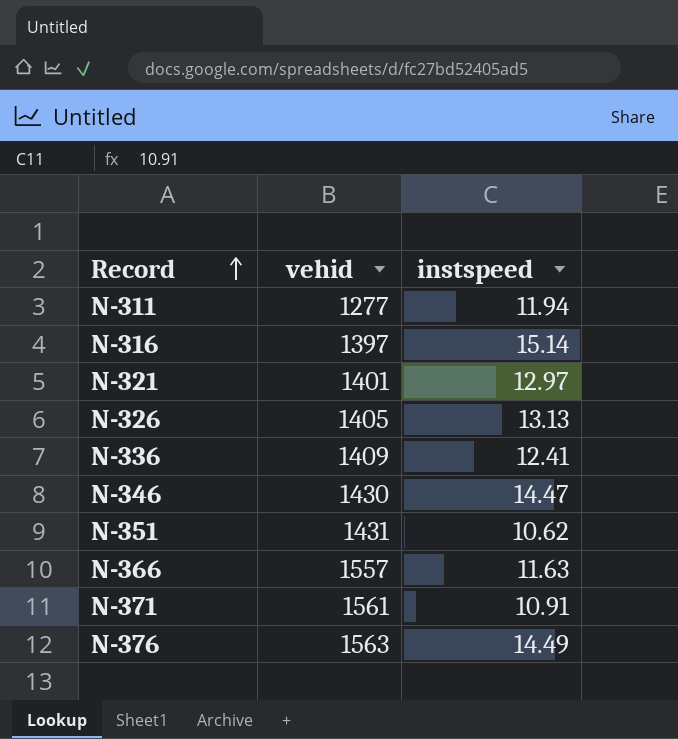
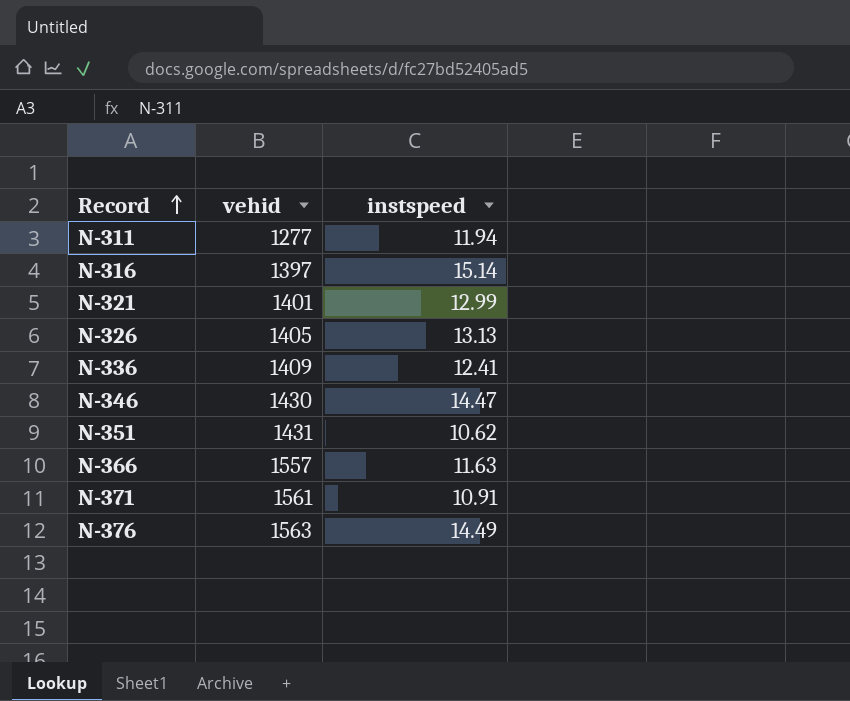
N-321 | instspeed: 12.97 -> 12.99

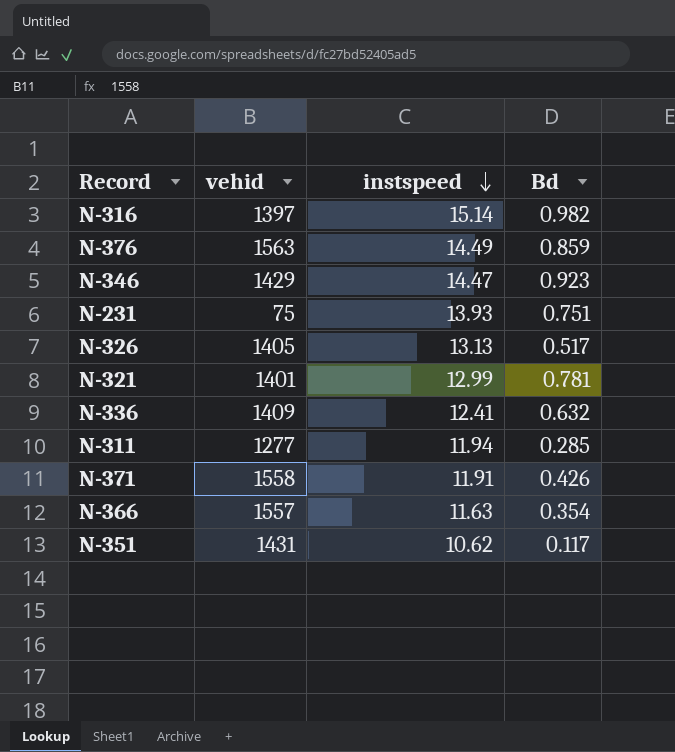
row order: Record ascending -> instspeed descending
column Bd | position: none -> 4
N-346 | vehid: 1430 -> 1429
row N-231: none -> 75 | 13.93 | 0.751
N-371 | vehid: 1561 -> 1558
N-371 | instspeed: 10.91 -> 11.91

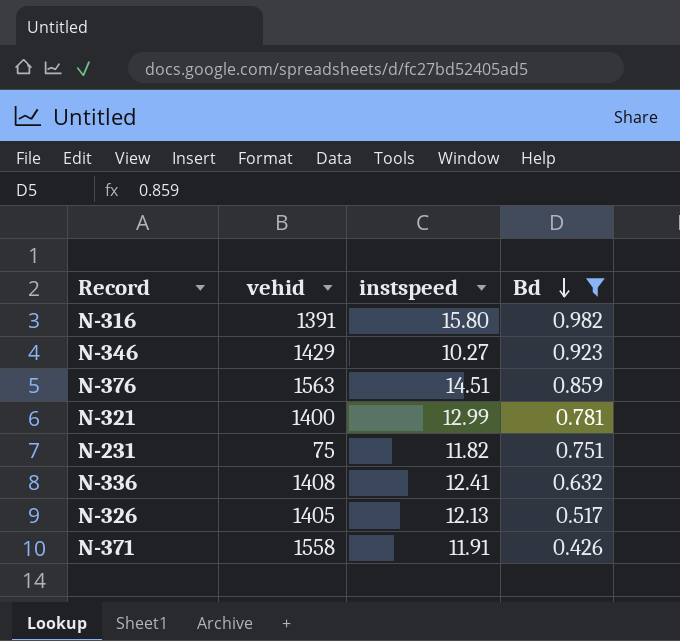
filter: none -> Bd >= 0.426
row order: instspeed descending -> Bd descending
N-316 | vehid: 1397 -> 1391
N-316 | instspeed: 15.14 -> 15.80
N-346 | instspeed: 14.47 -> 10.27
N-376 | instspeed: 14.49 -> 14.51
N-321 | vehid: 1401 -> 1400
N-231 | instspeed: 13.93 -> 11.82
N-336 | vehid: 1409 -> 1408
N-326 | instspeed: 13.13 -> 12.13

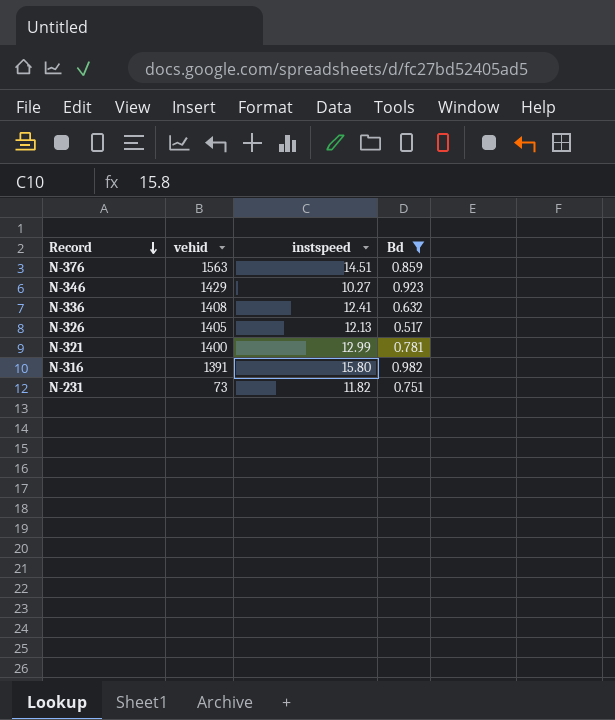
row order: Bd descending -> Record descending
row N-371: 1558 | 11.91 | 0.426 -> none
N-231 | vehid: 75 -> 73

